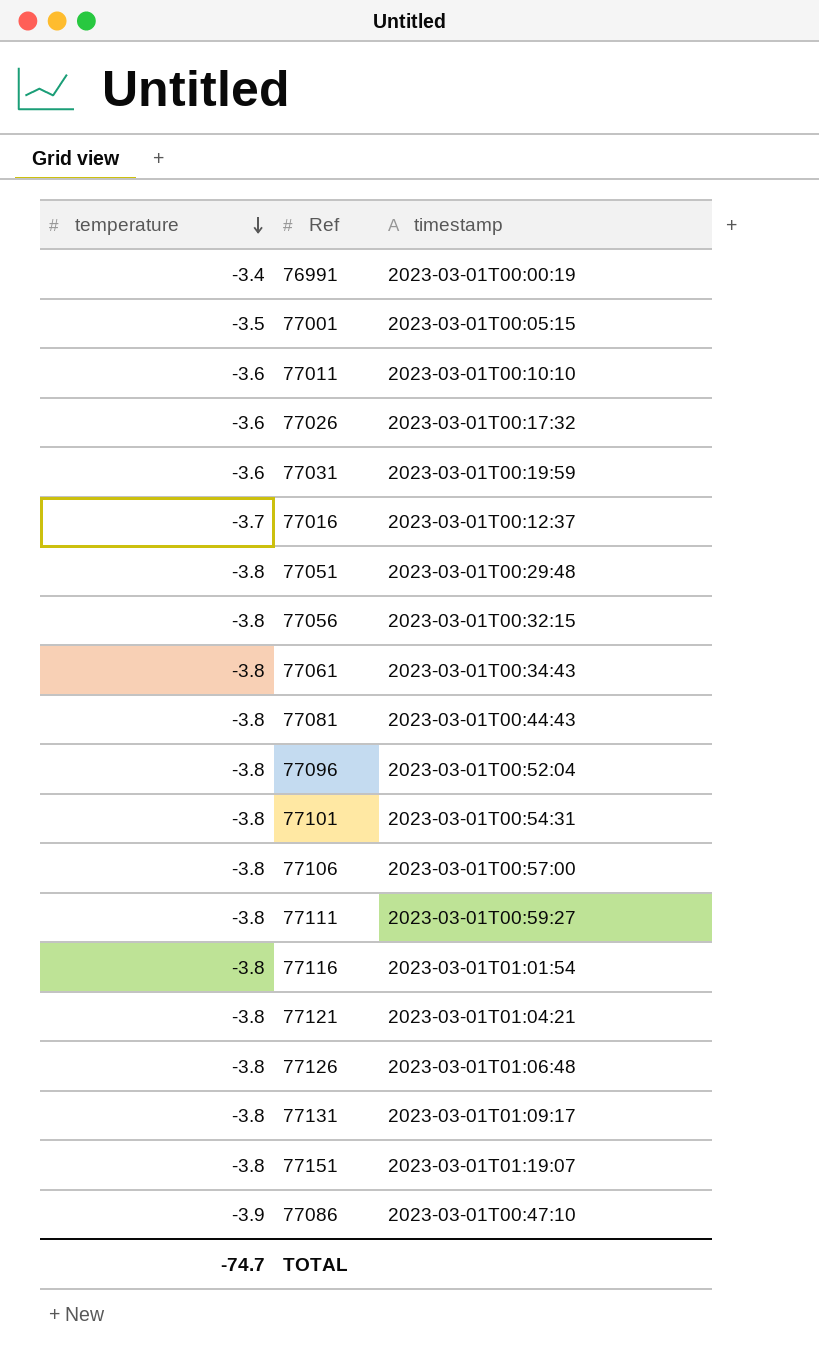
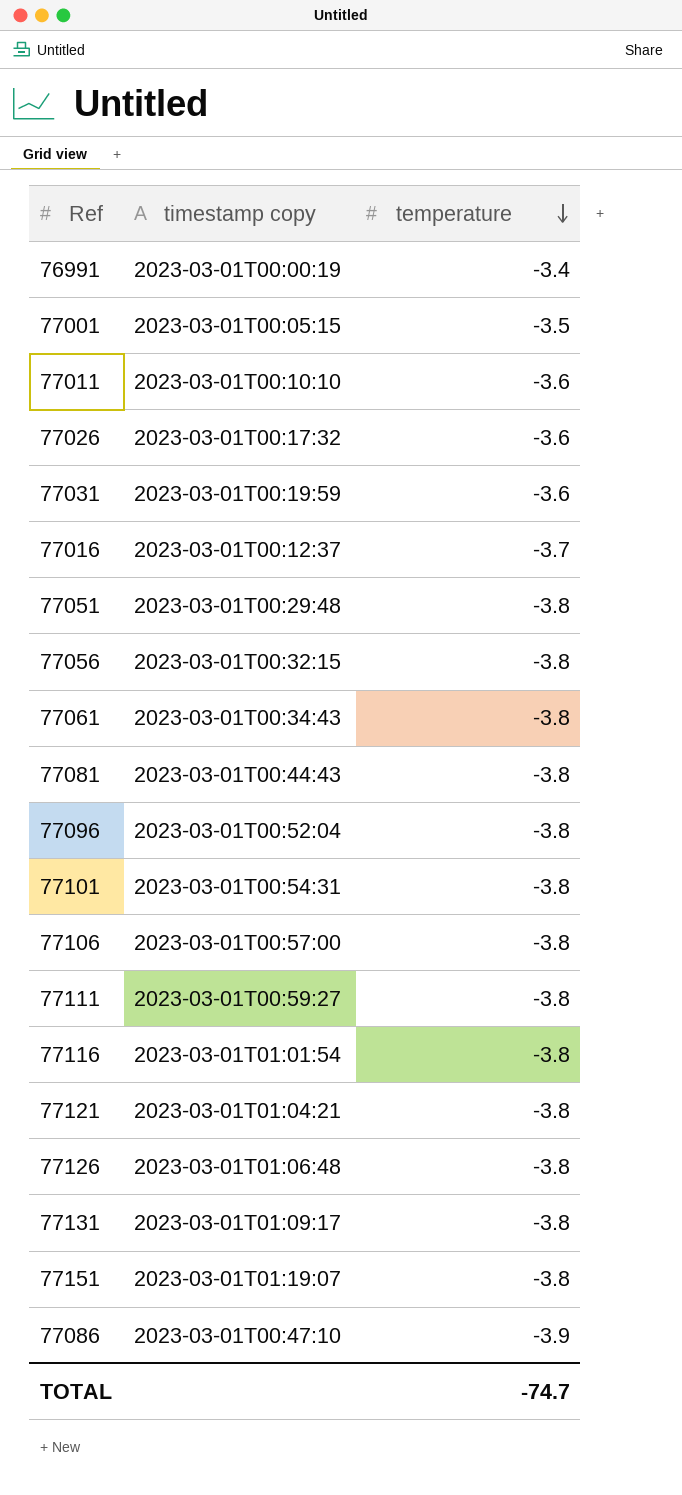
column name: timestamp -> timestamp copy
column temperature | position: 1 -> 3

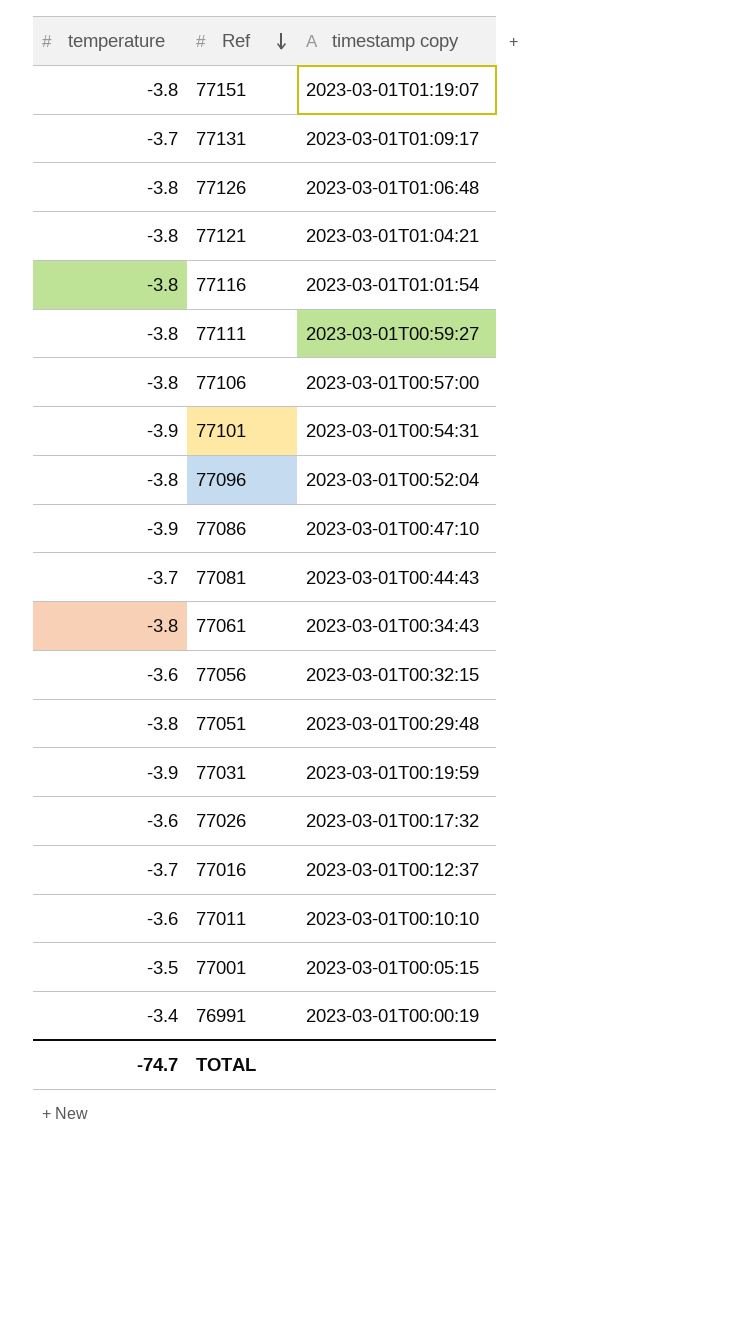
row order: temperature descending -> Ref descending
column temperature | position: 3 -> 1
77131 | temperature: -3.8 -> -3.7
77101 | temperature: -3.8 -> -3.9
77081 | temperature: -3.8 -> -3.7
77056 | temperature: -3.8 -> -3.6
77031 | temperature: -3.6 -> -3.9

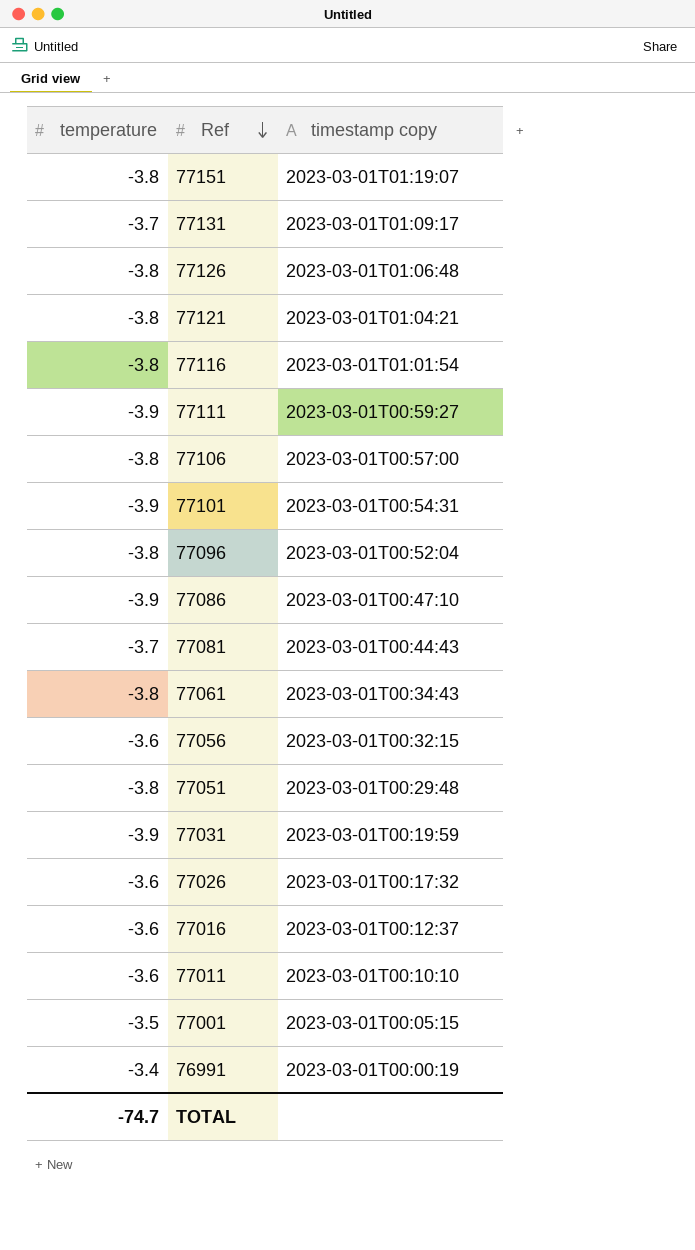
77111 | temperature: -3.8 -> -3.9
77016 | temperature: -3.7 -> -3.6

